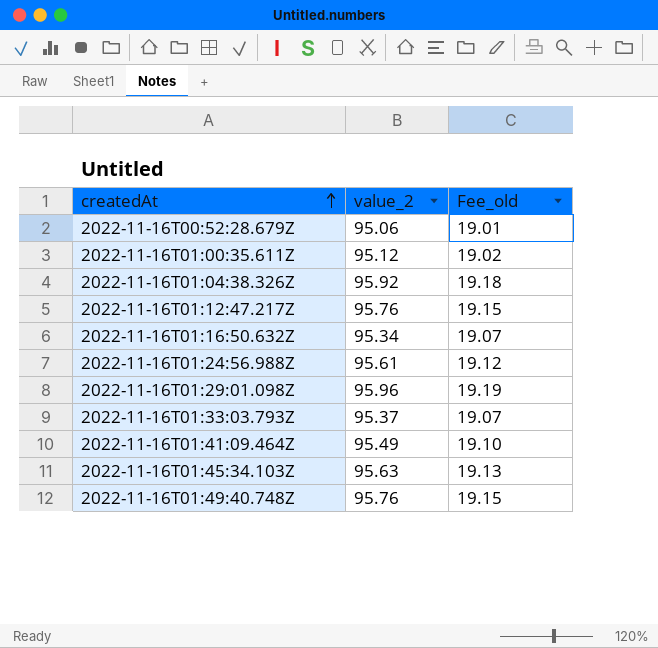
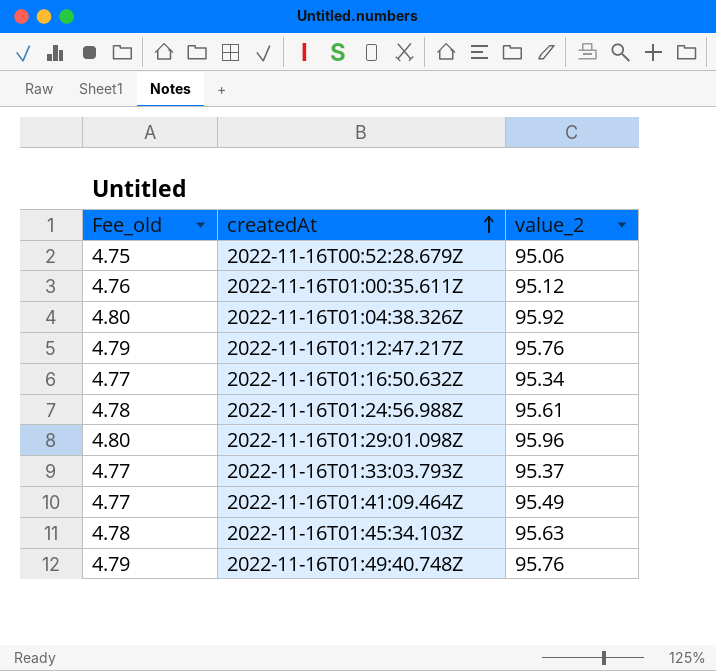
column Fee_old | formula: [value_2] * 0.2 -> [value_2] * 0.05
column Fee_old | position: 3 -> 1

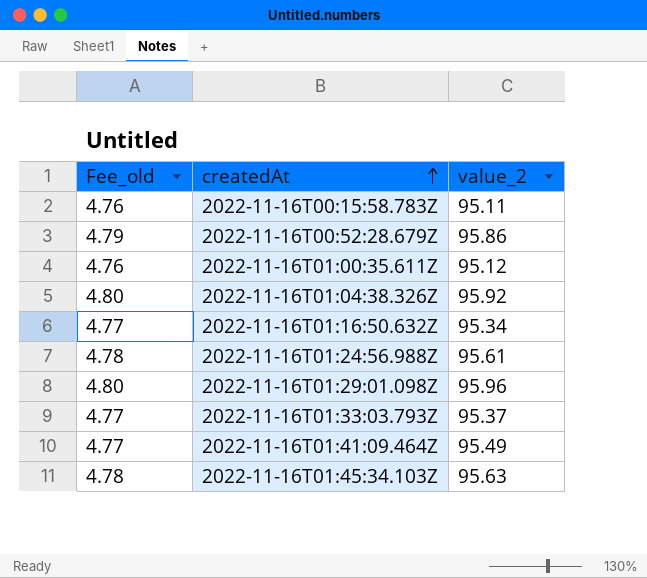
row 2022-11-16T01:12:47.217Z: 4.79 | 95.76 -> none
row 2022-11-16T01:49:40.748Z: 4.79 | 95.76 -> none
row 2022-11-16T00:15:58.783Z: none -> 4.76 | 95.11
2022-11-16T00:52:28.679Z | Fee_old: 4.75 -> 4.79
2022-11-16T00:52:28.679Z | value_2: 95.06 -> 95.86

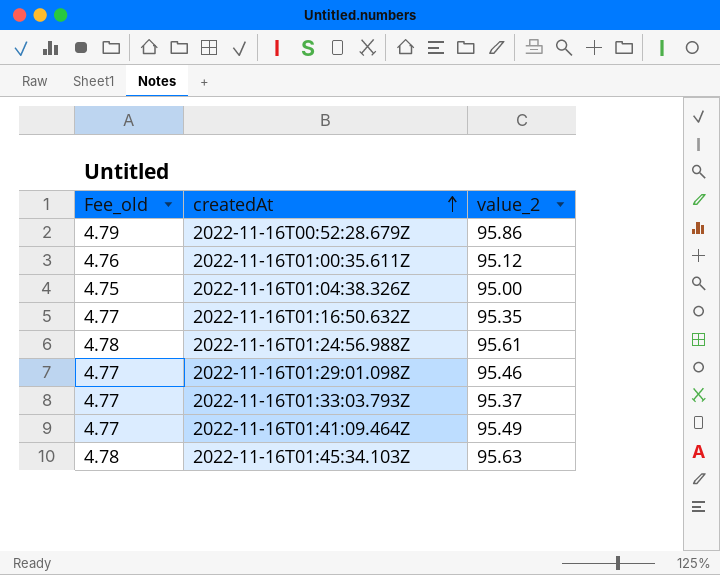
row 2022-11-16T00:15:58.783Z: 4.76 | 95.11 -> none
2022-11-16T01:04:38.326Z | Fee_old: 4.80 -> 4.75
2022-11-16T01:04:38.326Z | value_2: 95.92 -> 95.00
2022-11-16T01:16:50.632Z | value_2: 95.34 -> 95.35
2022-11-16T01:29:01.098Z | Fee_old: 4.80 -> 4.77
2022-11-16T01:29:01.098Z | value_2: 95.96 -> 95.46

